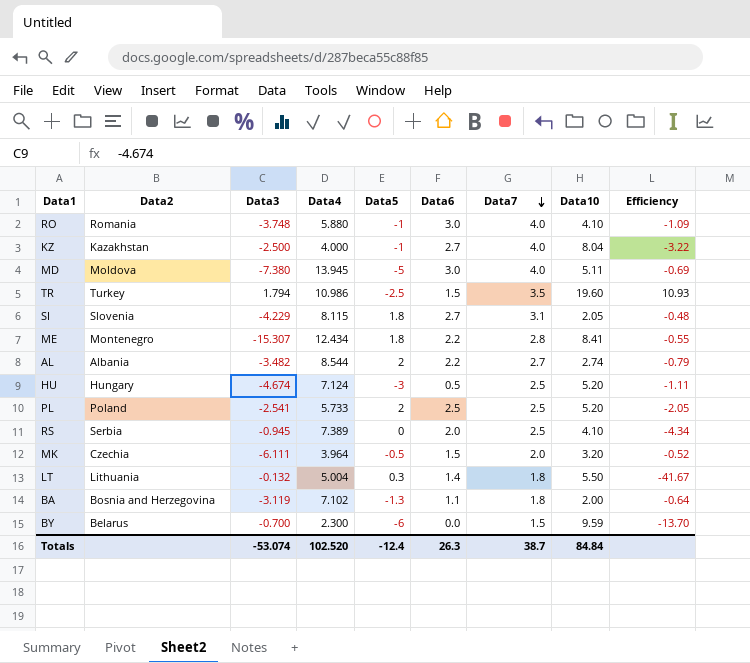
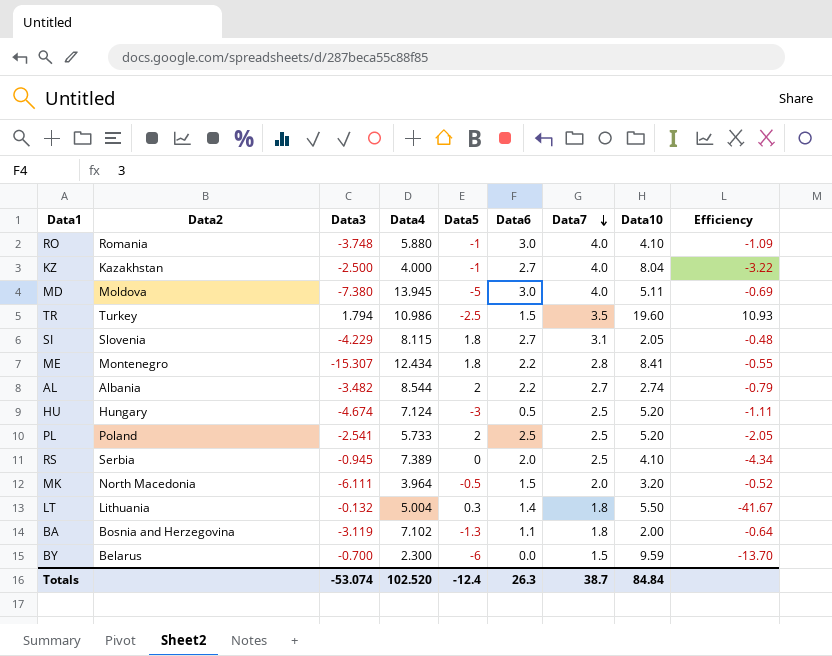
MK | Data2: Czechia -> North Macedonia

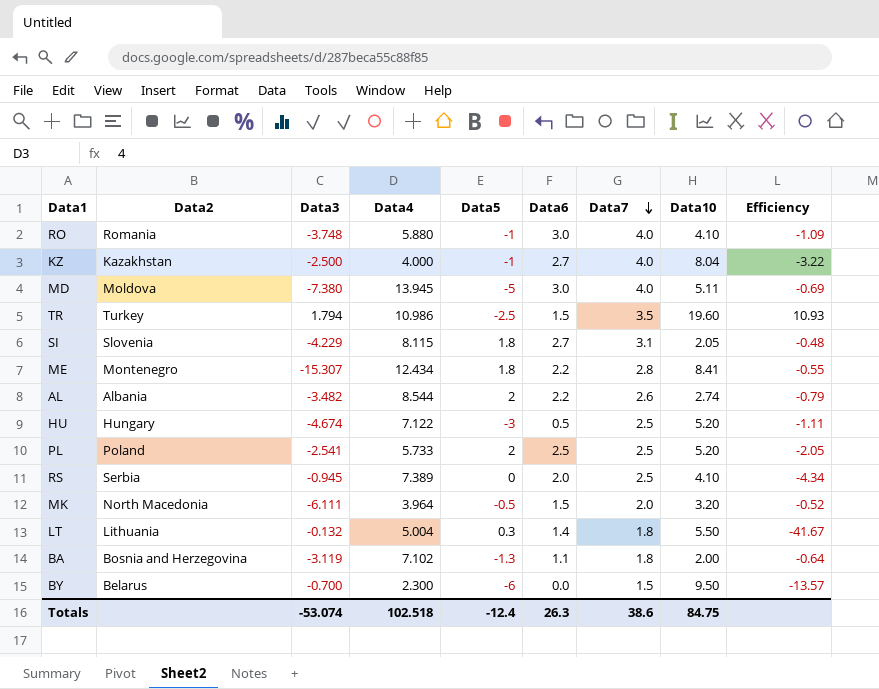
AL | Data7: 2.7 -> 2.6
HU | Data4: 7.124 -> 7.122
BY | Data10: 9.59 -> 9.50
BY | Efficiency: -13.70 -> -13.57
Totals | Data4: 102.520 -> 102.518
Totals | Data7: 38.7 -> 38.6
Totals | Data10: 84.84 -> 84.75

